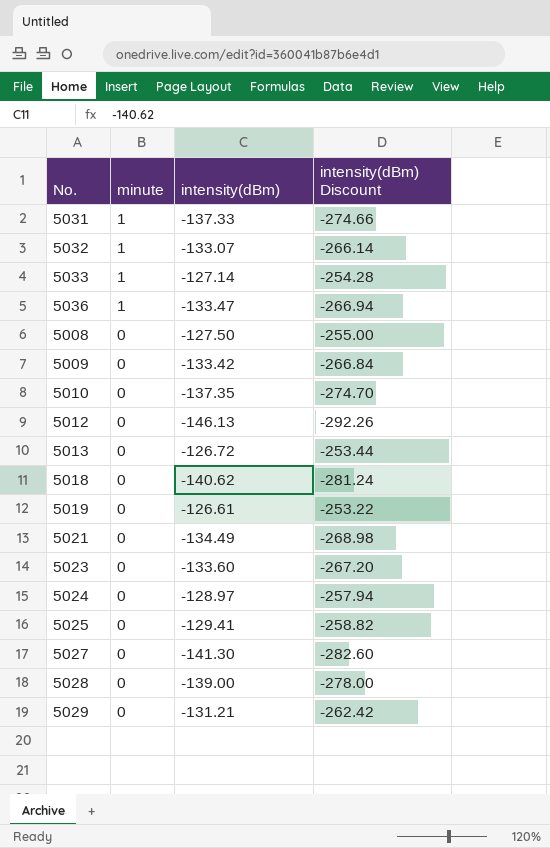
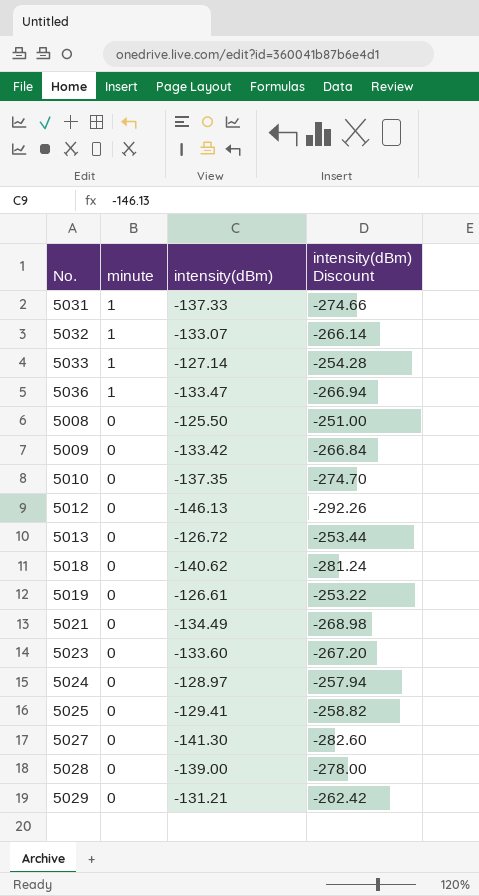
5008 | intensity(dBm): -127.50 -> -125.50
5008 | intensity(dBm) Discount: -255.00 -> -251.00

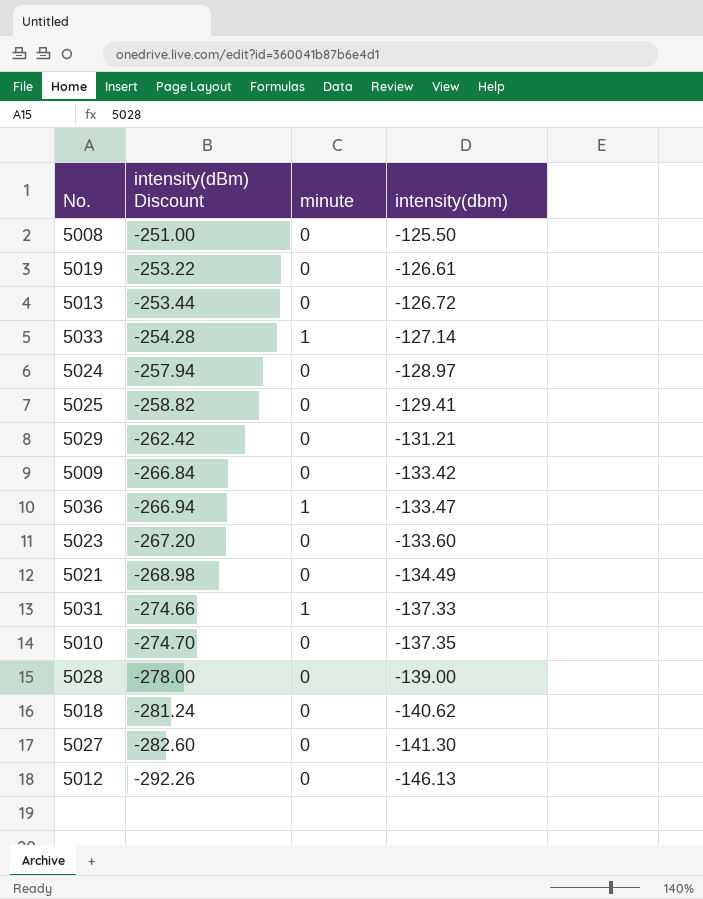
row order: minute descending -> intensity(dBm) Discount descending
column intensity(dBm) Discount | position: 4 -> 2
column name: intensity(dBm) -> intensity(dbm)
row 5032: 1 | -133.07 | -266.14 -> none

